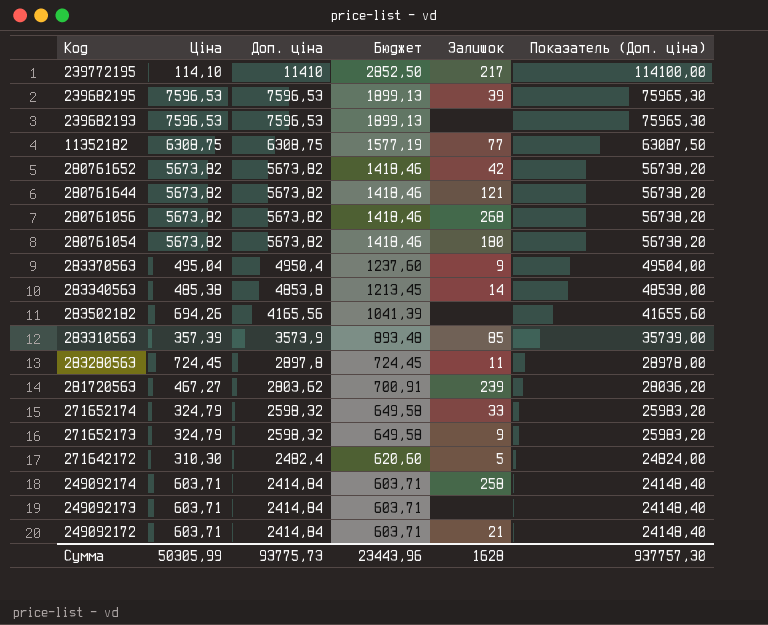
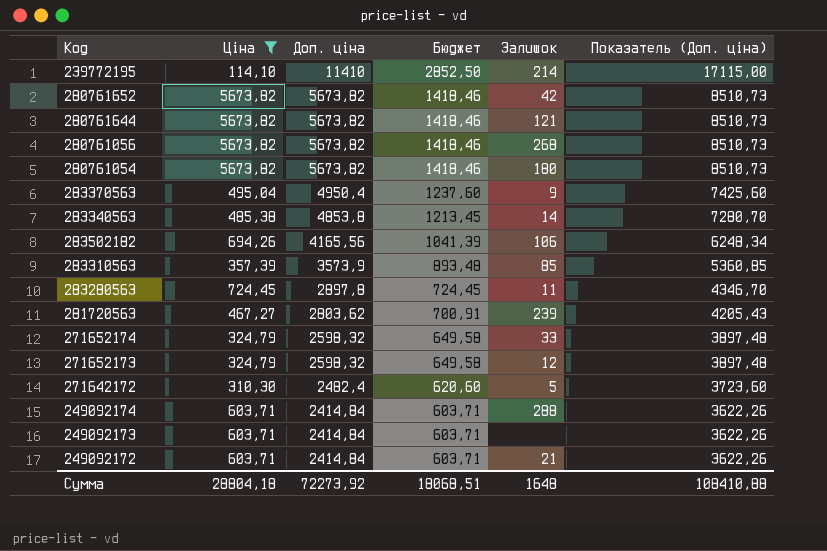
filter: none -> Ціна <= 5673,82
column Показатель (Доп. ціна) | formula: [Доп. ціна] * 10 -> [Доп. ціна] * 1,5
239772195 | Залишок: 217 -> 214
283502182 | Залишок: none -> 106
271652173 | Залишок: 9 -> 12
249092174 | Залишок: 258 -> 288
Сумма | Ціна: 50305,99 -> 28804,18
Сумма | Доп. ціна: 93775,73 -> 72273,92
Сумма | Бюджет: 23443,96 -> 18068,51
Сумма | Залишок: 1628 -> 1648
Сумма | Показатель (Доп. ціна): 937757,30 -> 108410,88

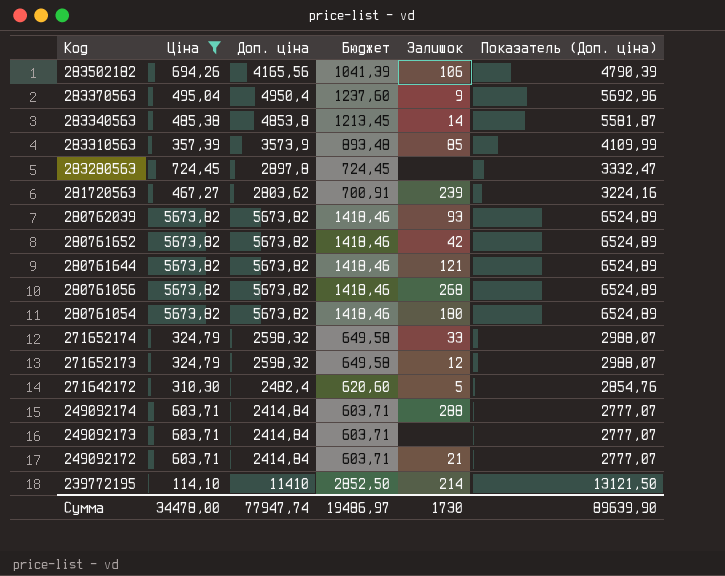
row order: Доп. ціна descending -> Код descending
column Показатель (Доп. ціна) | formula: [Доп. ціна] * 1,5 -> [Доп. ціна] * 1,15
283280563 | Залишок: 11 -> none
row 280762039: none -> 5673,82 | 5673,82 | 1418,46 | 93 | 6524,89
Сумма | Ціна: 28804,18 -> 34478,00
Сумма | Доп. ціна: 72273,92 -> 77947,74
Сумма | Бюджет: 18068,51 -> 19486,97
Сумма | Залишок: 1648 -> 1730
Сумма | Показатель (Доп. ціна): 108410,88 -> 89639,90

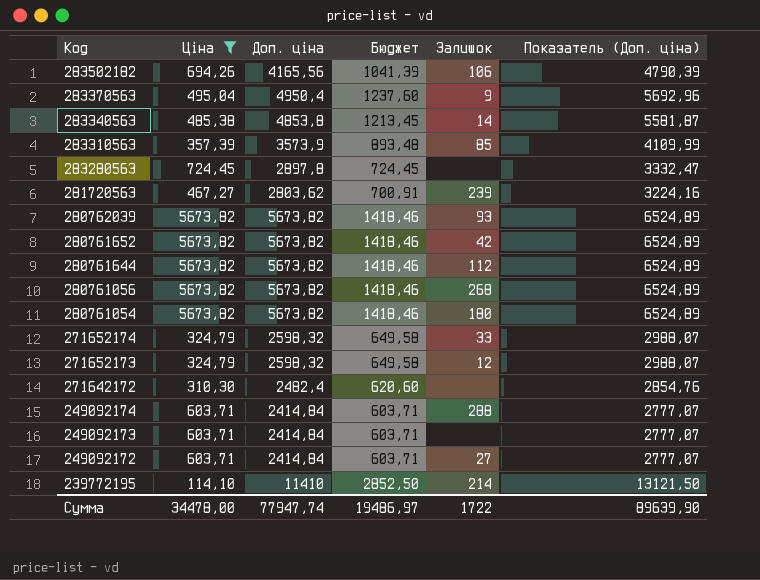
280761644 | Залишок: 121 -> 112
271642172 | Залишок: 5 -> none
249092172 | Залишок: 21 -> 27
Сумма | Залишок: 1730 -> 1722

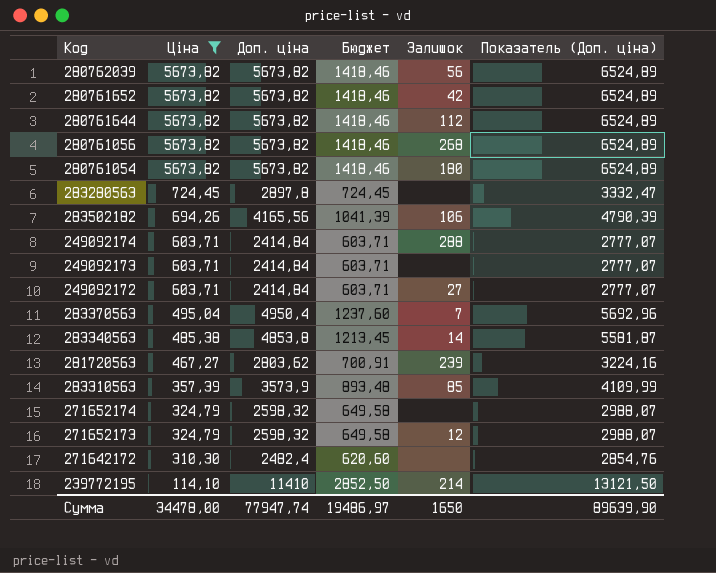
row order: Код descending -> Ціна descending
280762039 | Залишок: 93 -> 56
283370563 | Залишок: 9 -> 7
271652174 | Залишок: 33 -> none
Сумма | Залишок: 1722 -> 1650

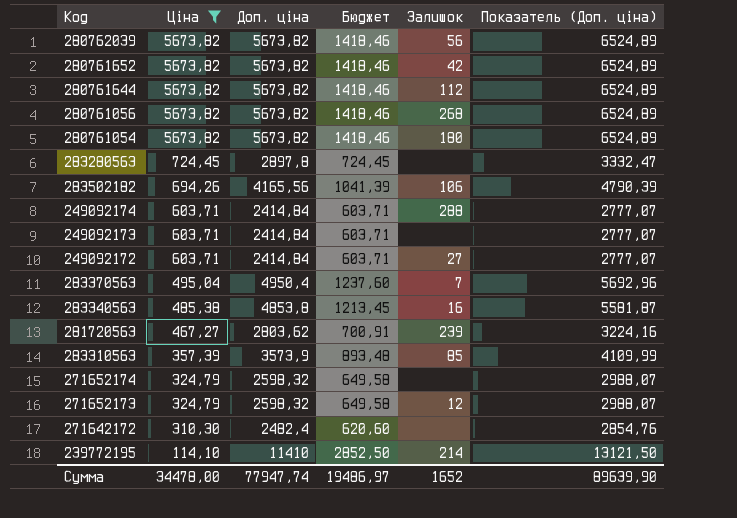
283340563 | Залишок: 14 -> 16
Сумма | Залишок: 1650 -> 1652

